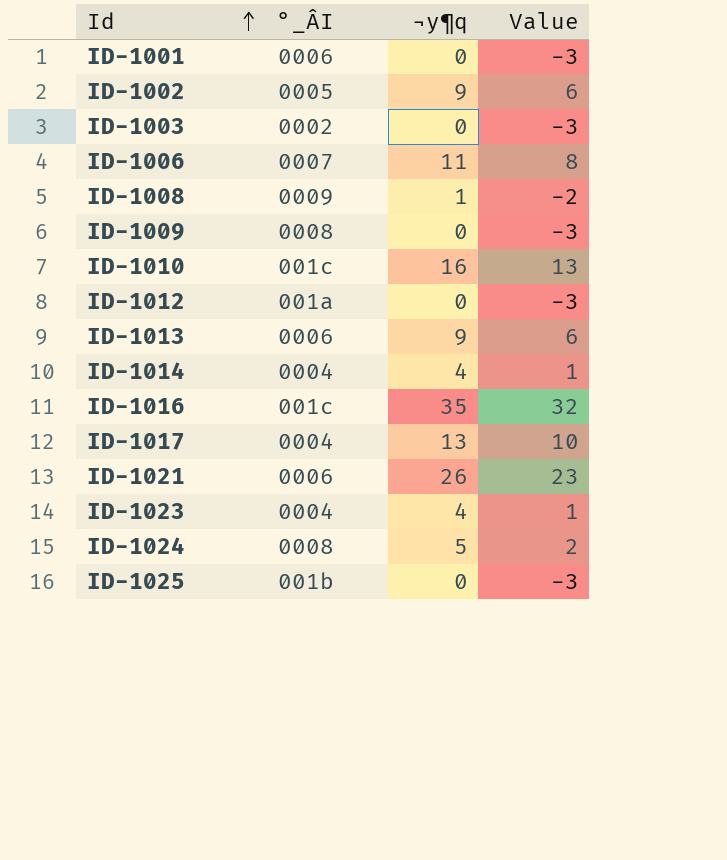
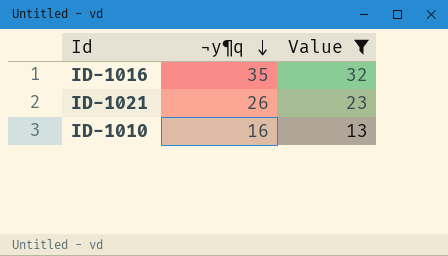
filter: none -> Value >= 13
row order: Id ascending -> ¬y¶q descending
column °_ÂI | position: 2 -> none

